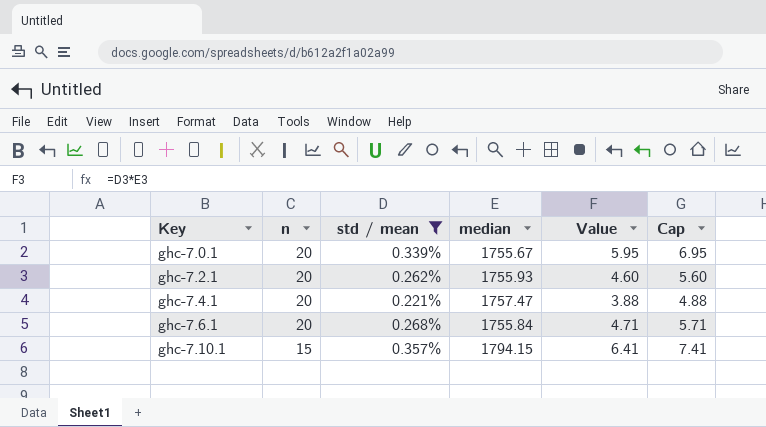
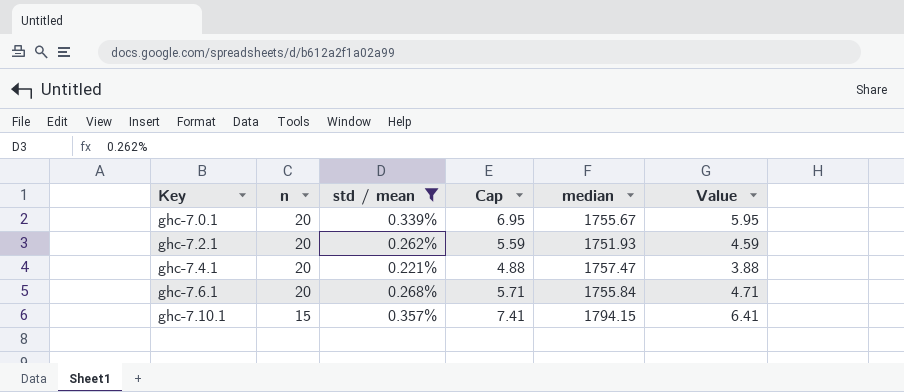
column Cap | position: 6 -> 4
ghc-7.2.1 | Cap: 5.60 -> 5.59
ghc-7.2.1 | median: 1755.93 -> 1751.93
ghc-7.2.1 | Value: 4.60 -> 4.59

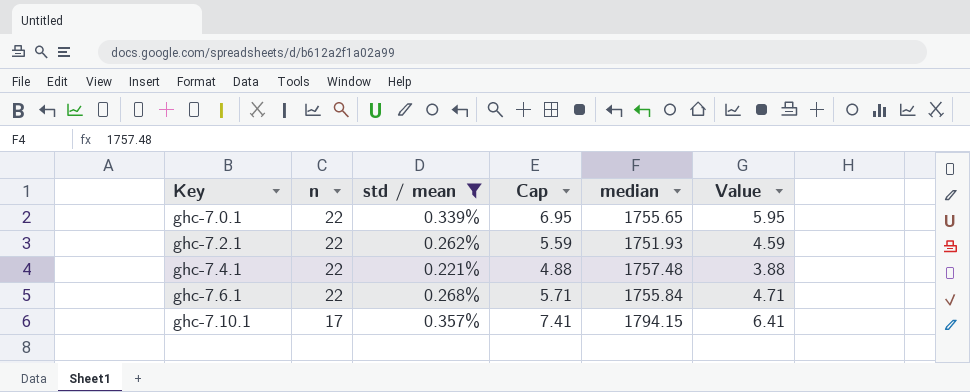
ghc-7.0.1 | n: 20 -> 22
ghc-7.0.1 | median: 1755.67 -> 1755.65
ghc-7.2.1 | n: 20 -> 22
ghc-7.4.1 | n: 20 -> 22
ghc-7.4.1 | median: 1757.47 -> 1757.48
ghc-7.6.1 | n: 20 -> 22
ghc-7.10.1 | n: 15 -> 17

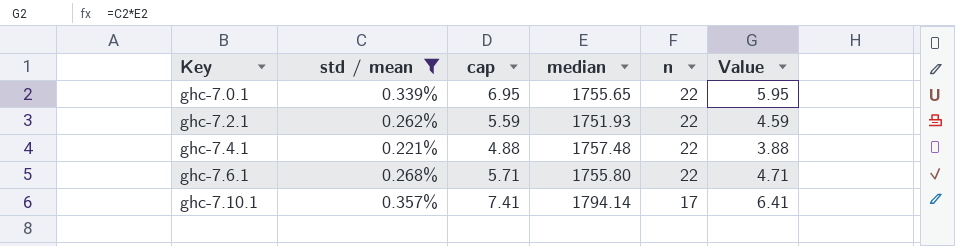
column name: Cap -> cap
column n | position: 2 -> 5
ghc-7.6.1 | median: 1755.84 -> 1755.80
ghc-7.10.1 | median: 1794.15 -> 1794.14

